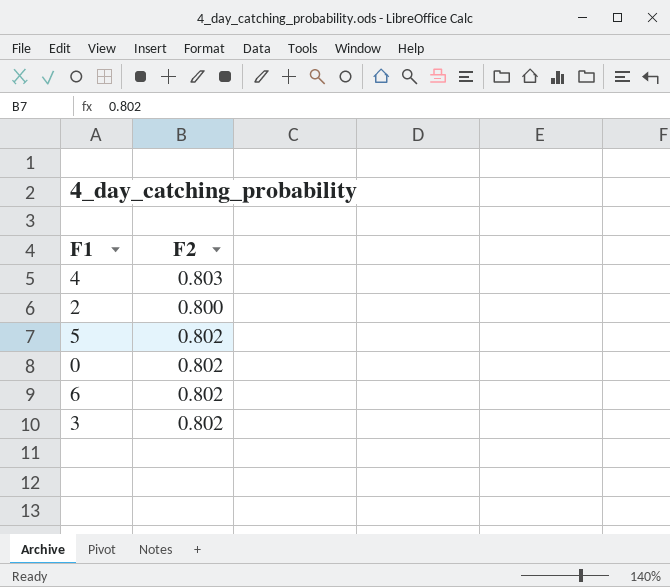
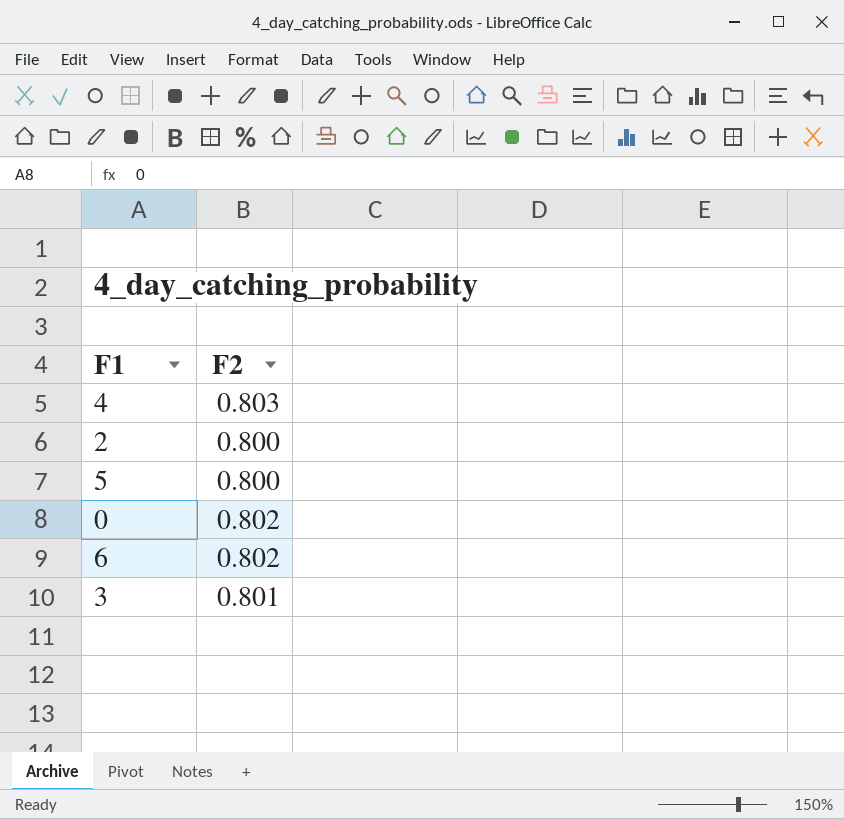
5 | F2: 0.802 -> 0.800
3 | F2: 0.802 -> 0.801

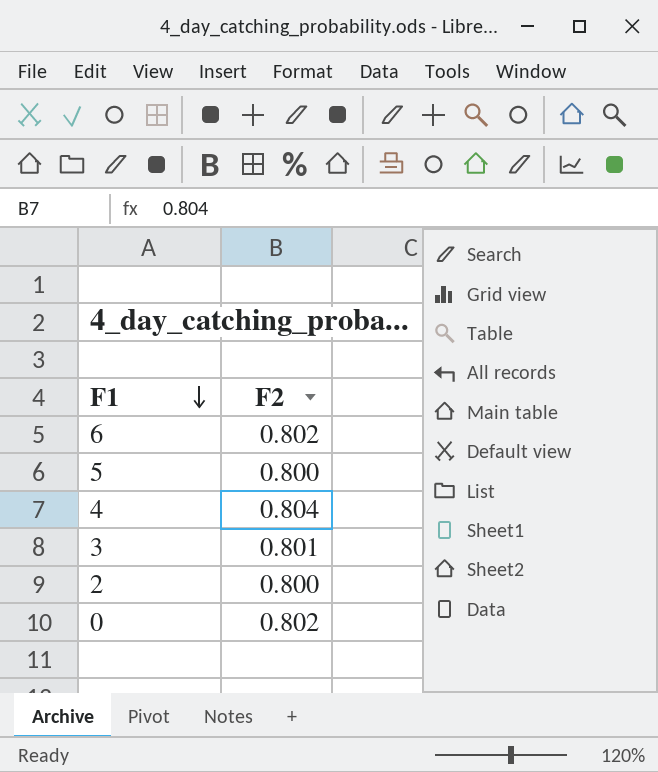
row order: none -> F1 descending
4 | F2: 0.803 -> 0.804

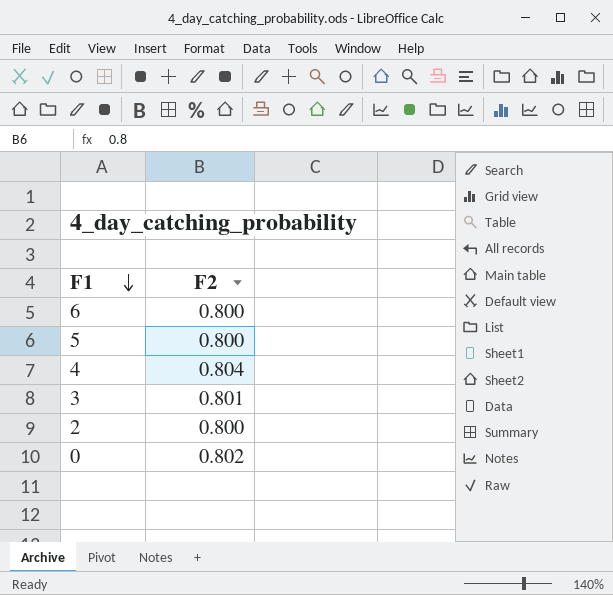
6 | F2: 0.802 -> 0.800

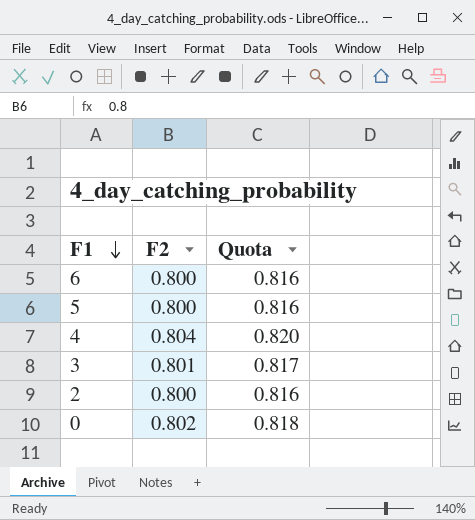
column Quota | formula: none -> [F2] * 1.02

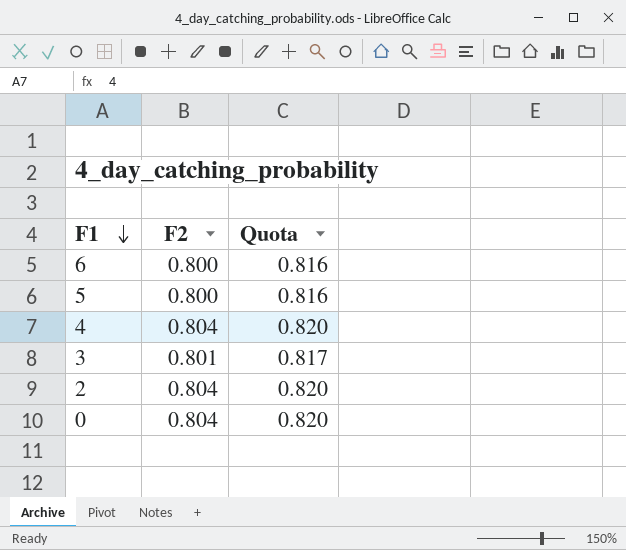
2 | F2: 0.800 -> 0.804
2 | Quota: 0.816 -> 0.820
0 | F2: 0.802 -> 0.804
0 | Quota: 0.818 -> 0.820

